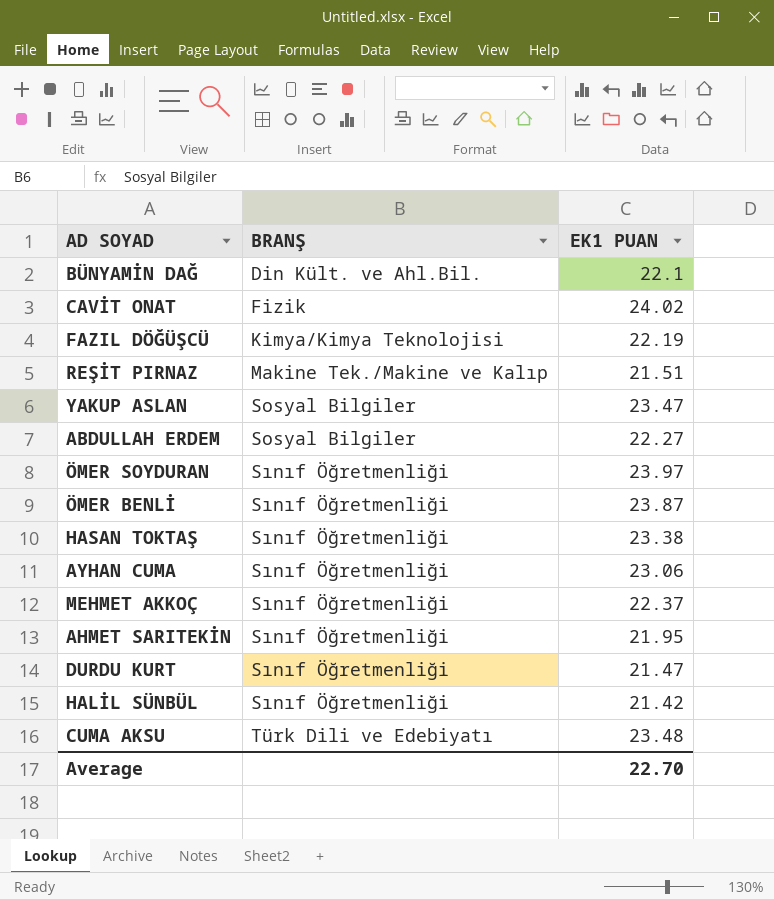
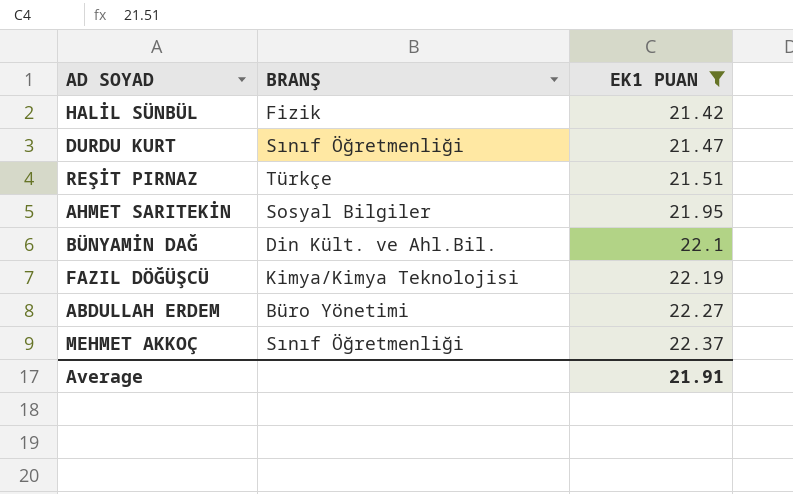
filter: none -> EK1 PUAN <= 22.37
row order: BRANŞ ascending -> EK1 PUAN ascending
HALİL SÜNBÜL | BRANŞ: Sınıf Öğretmenliği -> Fizik
REŞİT PIRNAZ | BRANŞ: Makine Tek./Makine ve Kalıp -> Türkçe
AHMET SARITEKİN | BRANŞ: Sınıf Öğretmenliği -> Sosyal Bilgiler
ABDULLAH ERDEM | BRANŞ: Sosyal Bilgiler -> Büro Yönetimi
Average | EK1 PUAN: 22.70 -> 21.91

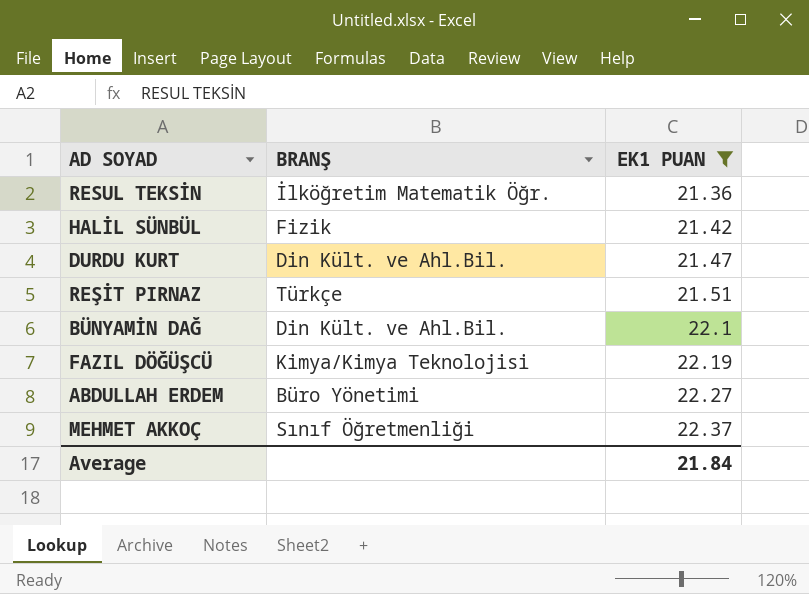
row AHMET SARITEKİN: Sosyal Bilgiler | 21.95 -> none
row RESUL TEKSİN: none -> İlköğretim Matematik Öğr. | 21.36
DURDU KURT | BRANŞ: Sınıf Öğretmenliği -> Din Kült. ve Ahl.Bil.
Average | EK1 PUAN: 21.91 -> 21.84

